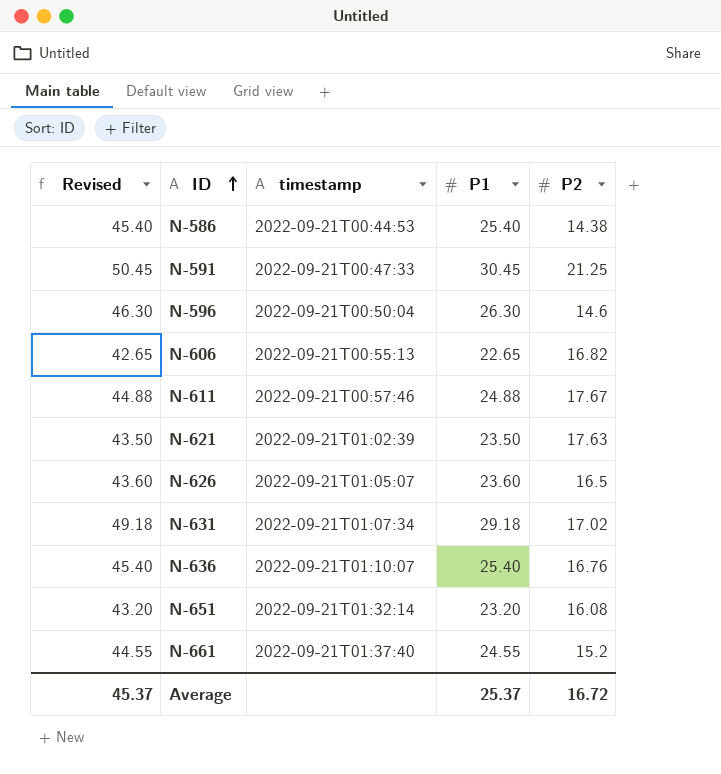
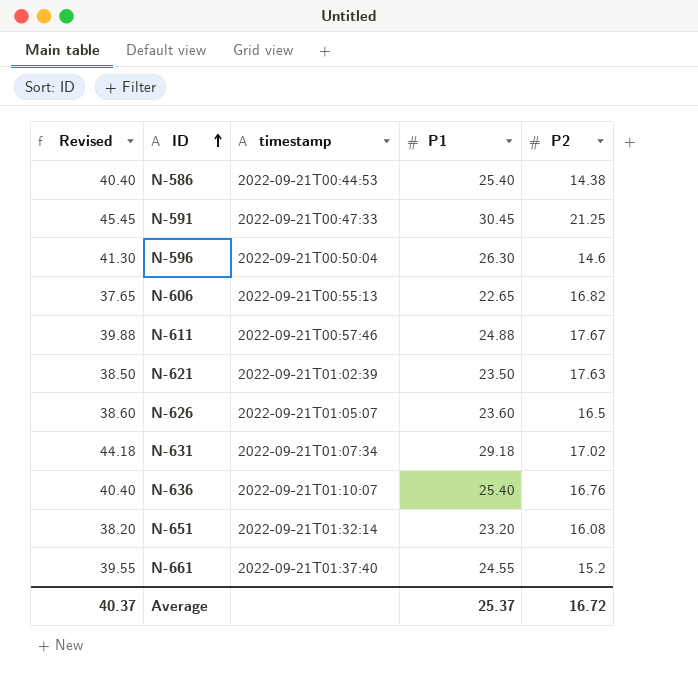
column Revised | formula: [P1] + 20 -> [P1] + 15
Average | Revised: 45.37 -> 40.37

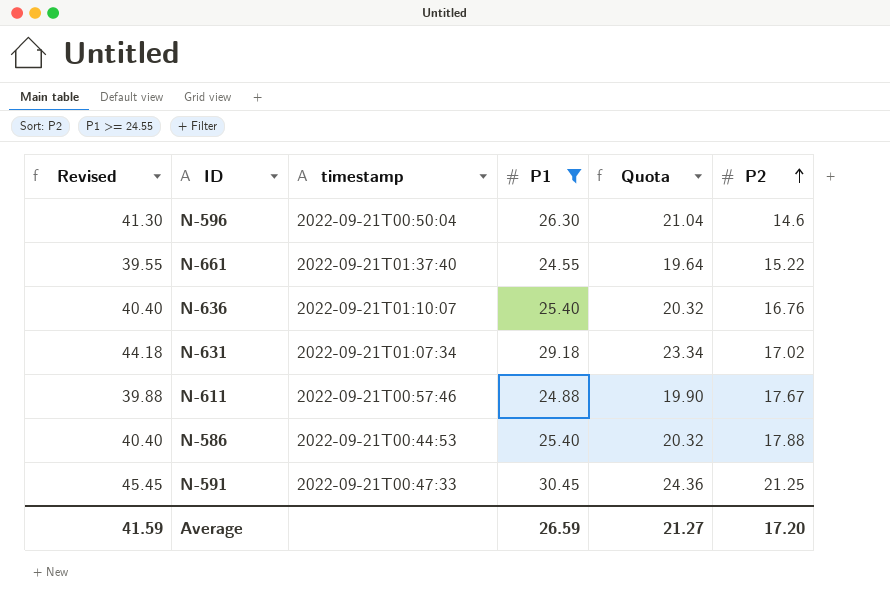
filter: none -> P1 >= 24.55
row order: ID ascending -> P2 ascending
column Quota | formula: none -> [P1] * 0.8
N-661 | P2: 15.2 -> 15.22
N-586 | P2: 14.38 -> 17.88
Average | Revised: 40.37 -> 41.59
Average | P1: 25.37 -> 26.59
Average | P2: 16.72 -> 17.20

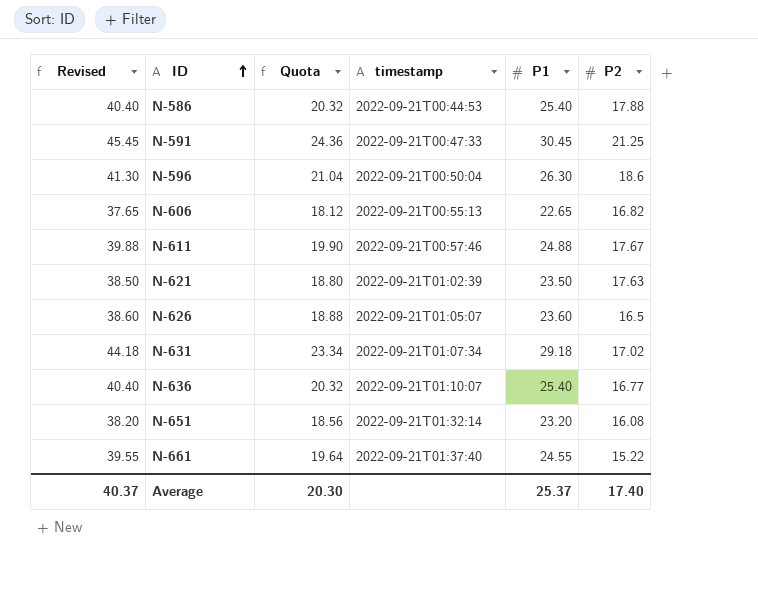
filter: P1 >= 24.55 -> none
row order: P2 ascending -> ID ascending
column Quota | position: 5 -> 3
N-596 | P2: 14.6 -> 18.6
N-636 | P2: 16.76 -> 16.77
Average | Revised: 41.59 -> 40.37
Average | Quota: 21.27 -> 20.30
Average | P1: 26.59 -> 25.37
Average | P2: 17.20 -> 17.40

